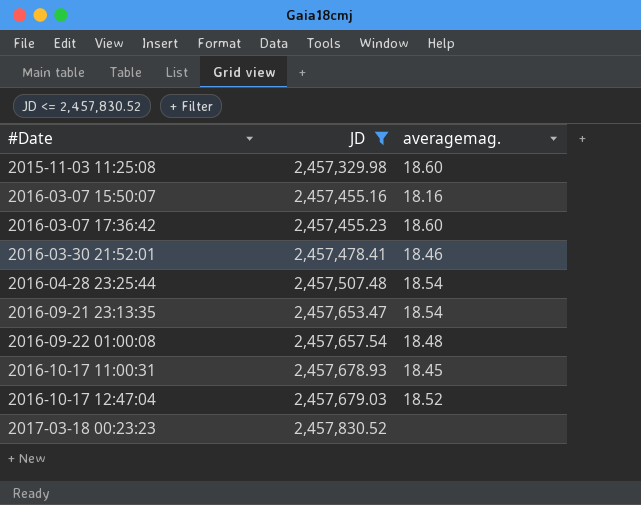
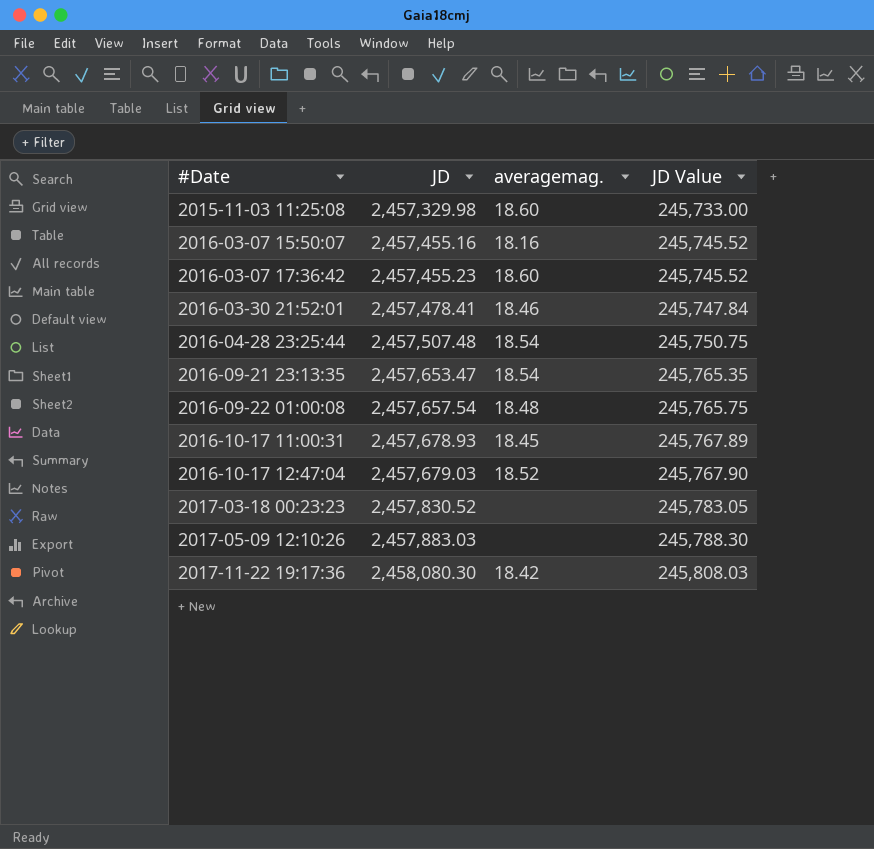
filter: JD <= 2,457,830.52 -> none
column JD Value | formula: none -> [JD] * 0.1

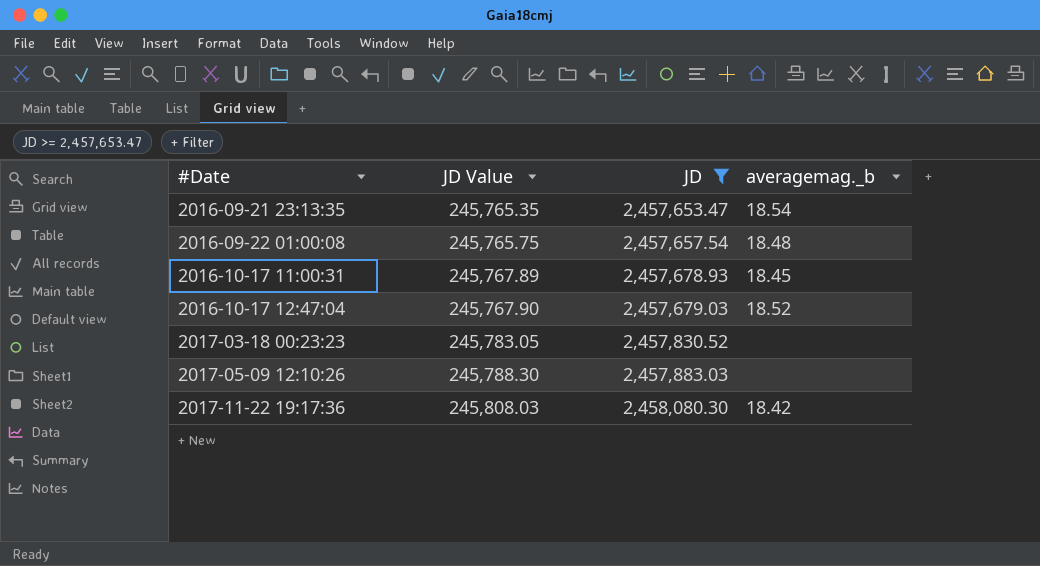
filter: none -> JD >= 2,457,653.47
column JD Value | position: 4 -> 2
column name: averagemag. -> averagemag._b

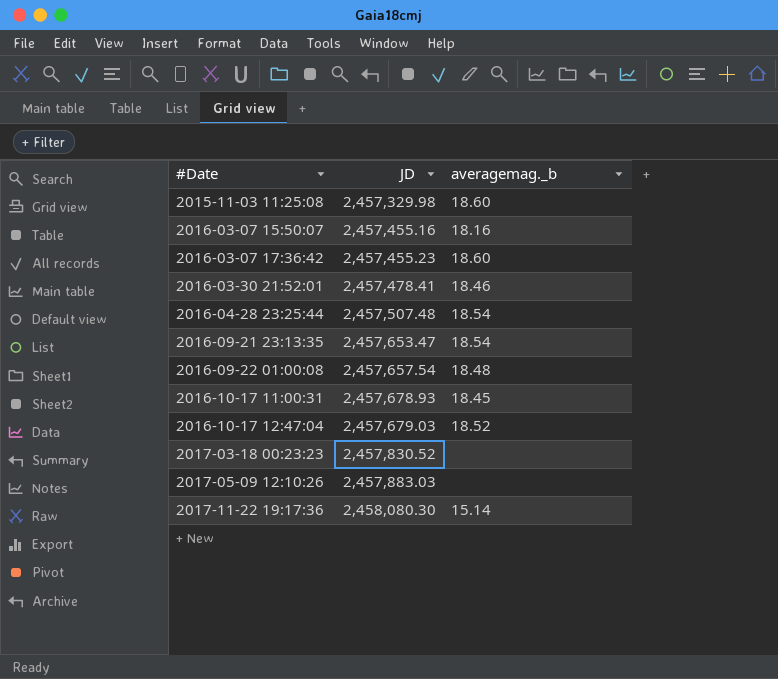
filter: JD >= 2,457,653.47 -> none
column JD Value | formula: [JD] * 0.1 -> none
2017-11-22 19:17:36 | averagemag._b: 18.42 -> 15.14

